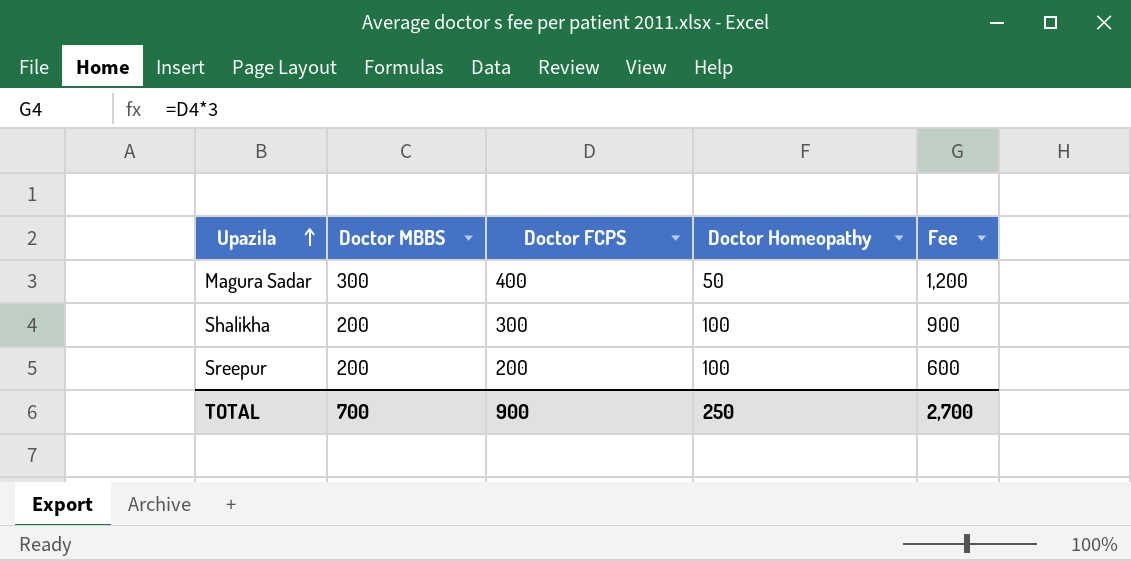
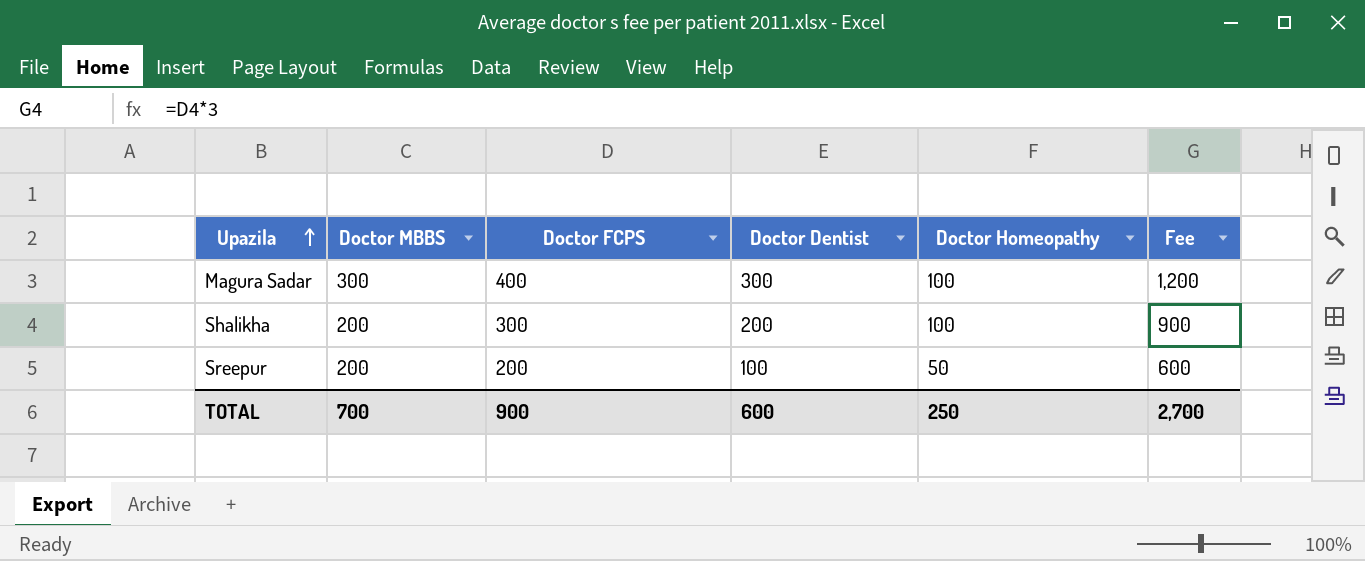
column Doctor Dentist | position: none -> 4
Magura Sadar | Doctor Homeopathy: 50 -> 100
Sreepur | Doctor Homeopathy: 100 -> 50

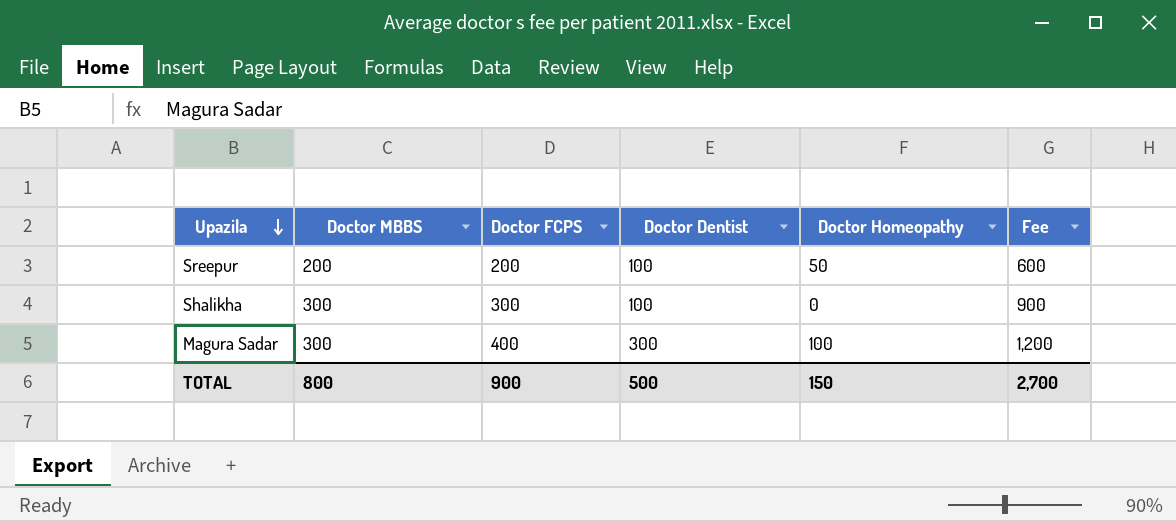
row order: Upazila ascending -> Upazila descending
Shalikha | Doctor MBBS: 200 -> 300
Shalikha | Doctor Dentist: 200 -> 100
Shalikha | Doctor Homeopathy: 100 -> 0
TOTAL | Doctor MBBS: 700 -> 800
TOTAL | Doctor Dentist: 600 -> 500
TOTAL | Doctor Homeopathy: 250 -> 150

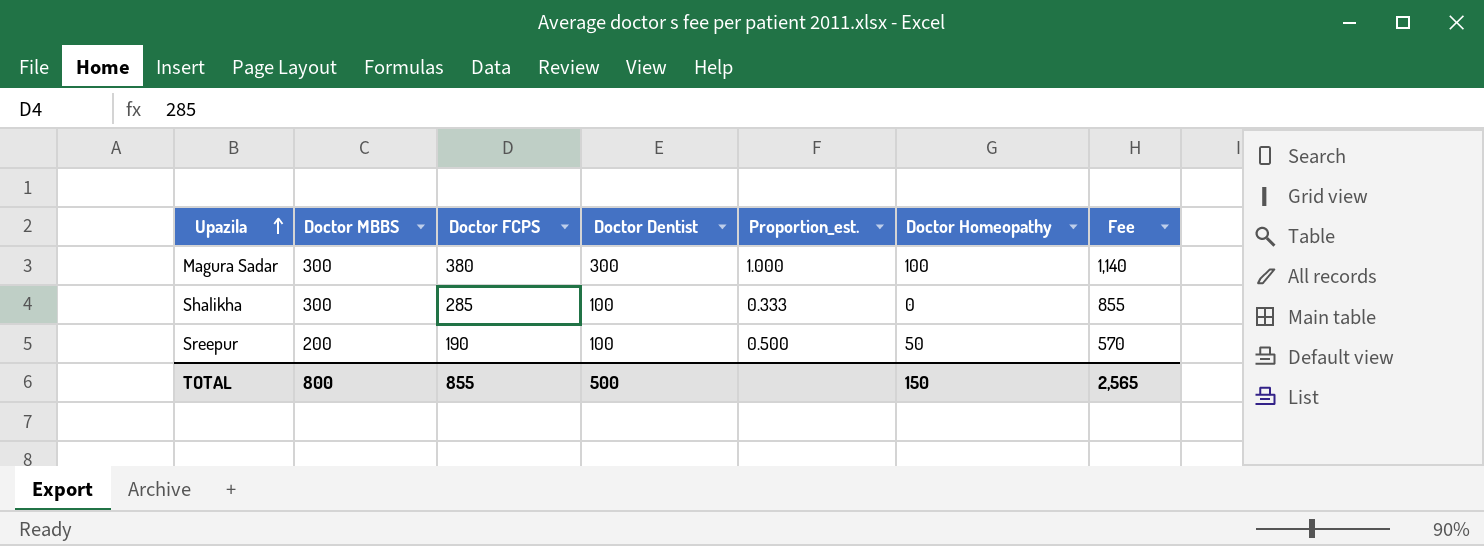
row order: Upazila descending -> Upazila ascending
column Proportion_est. | formula: none -> [Doctor Dentist] / [Doctor MBBS]
Magura Sadar | Doctor FCPS: 400 -> 380
Magura Sadar | Fee: 1,200 -> 1,140
Shalikha | Doctor FCPS: 300 -> 285
Shalikha | Fee: 900 -> 855
Sreepur | Doctor FCPS: 200 -> 190
Sreepur | Fee: 600 -> 570
TOTAL | Doctor FCPS: 900 -> 855
TOTAL | Fee: 2,700 -> 2,565

